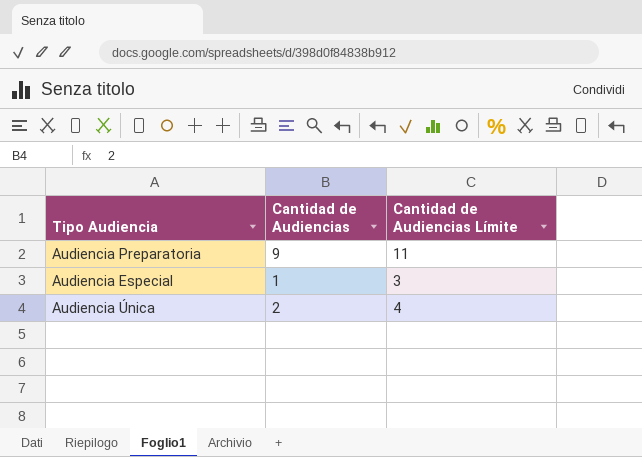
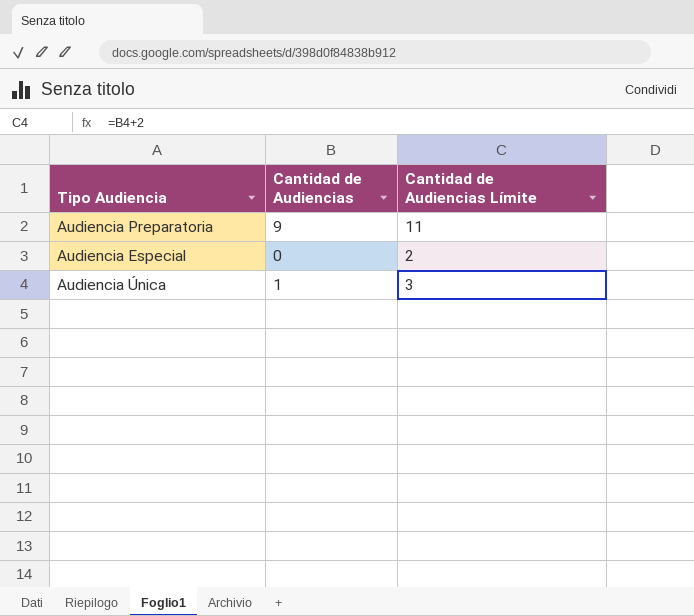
Audiencia Especial | Cantidad de Audiencias: 1 -> 0
Audiencia Especial | Cantidad de Audiencias Límite: 3 -> 2
Audiencia Única | Cantidad de Audiencias: 2 -> 1
Audiencia Única | Cantidad de Audiencias Límite: 4 -> 3

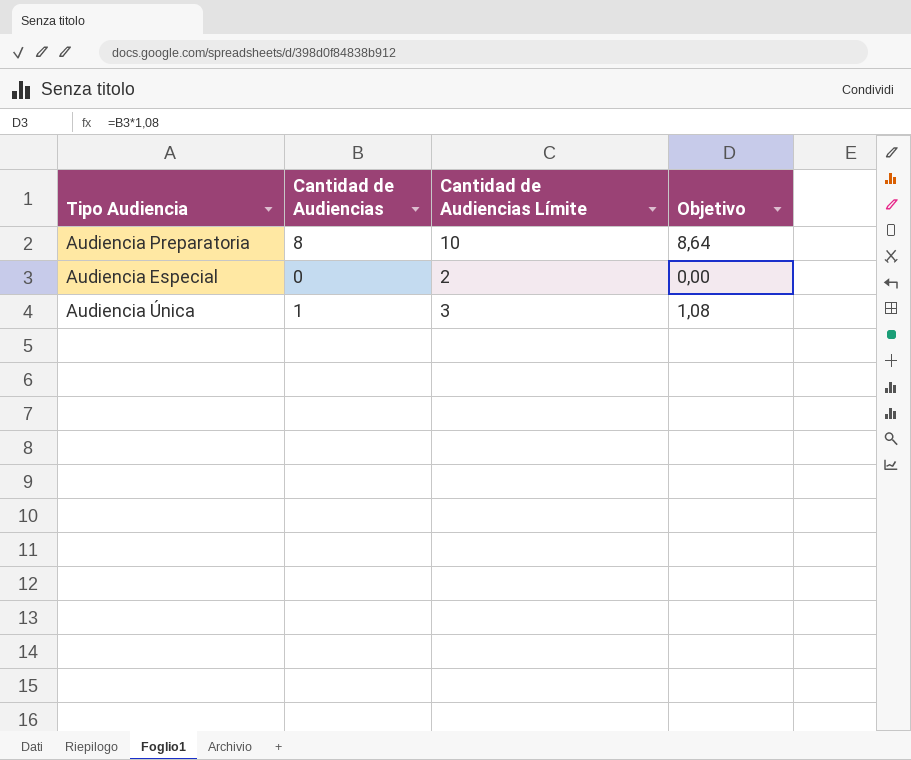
column Objetivo | formula: none -> [Cantidad de Audiencias] * 1,08
Audiencia Preparatoria | Cantidad de Audiencias: 9 -> 8
Audiencia Preparatoria | Cantidad de Audiencias Límite: 11 -> 10

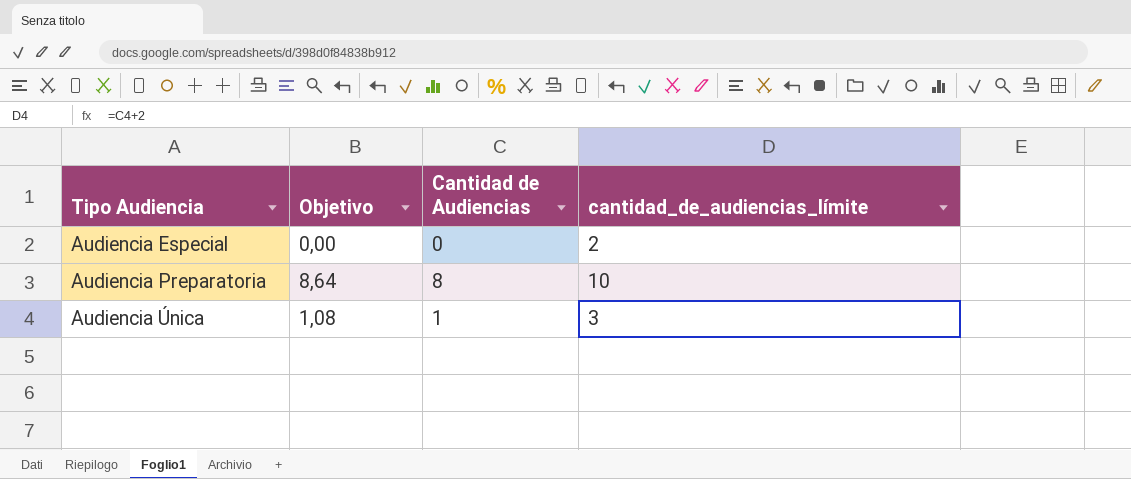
row order: none -> Tipo Audiencia ascending
column Objetivo | position: 4 -> 2
column name: Cantidad de Audiencias Límite -> cantidad_de_audiencias_límite

